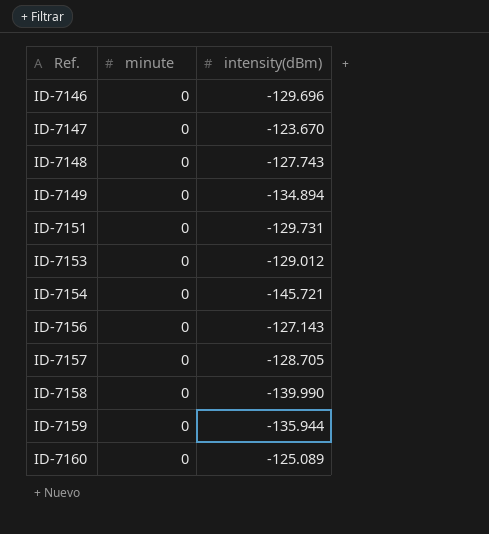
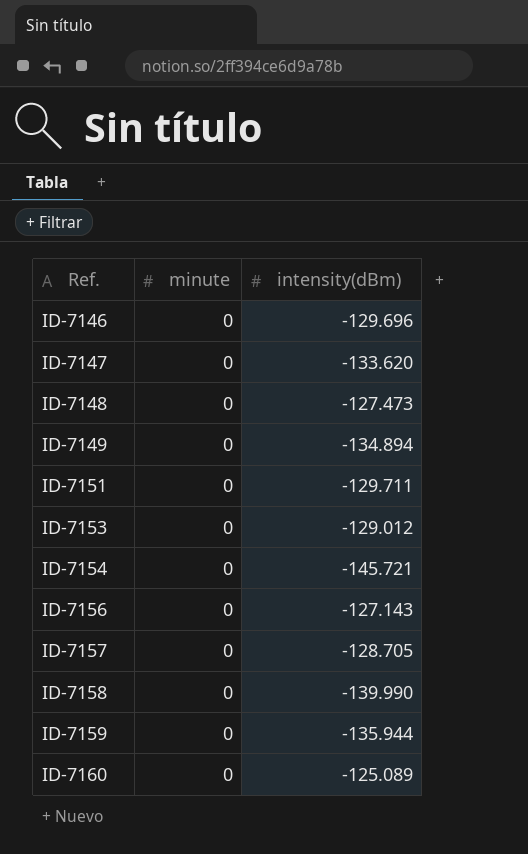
ID-7147 | intensity(dBm): -123.670 -> -133.620
ID-7148 | intensity(dBm): -127.743 -> -127.473
ID-7151 | intensity(dBm): -129.731 -> -129.711

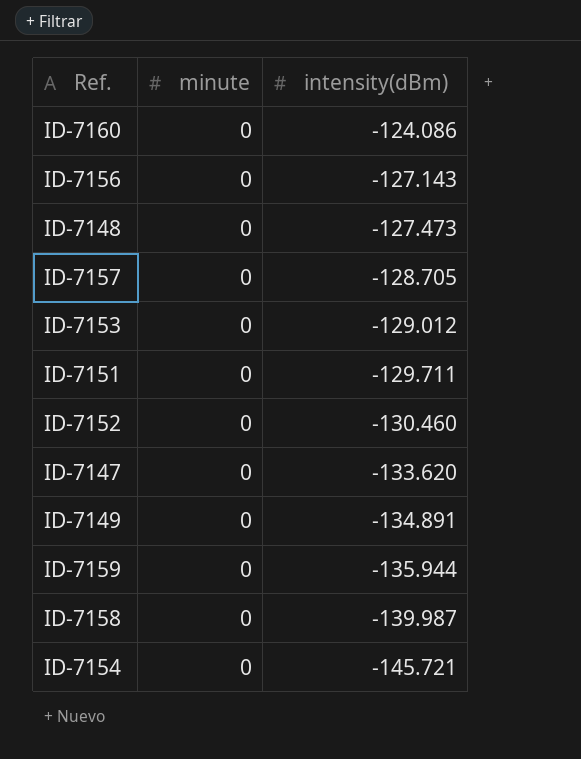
row order: Ref. ascending -> intensity(dBm) descending
row ID-7146: 0 | -129.696 -> none
ID-7160 | intensity(dBm): -125.089 -> -124.086
row ID-7152: none -> 0 | -130.460
ID-7149 | intensity(dBm): -134.894 -> -134.891
ID-7158 | intensity(dBm): -139.990 -> -139.987

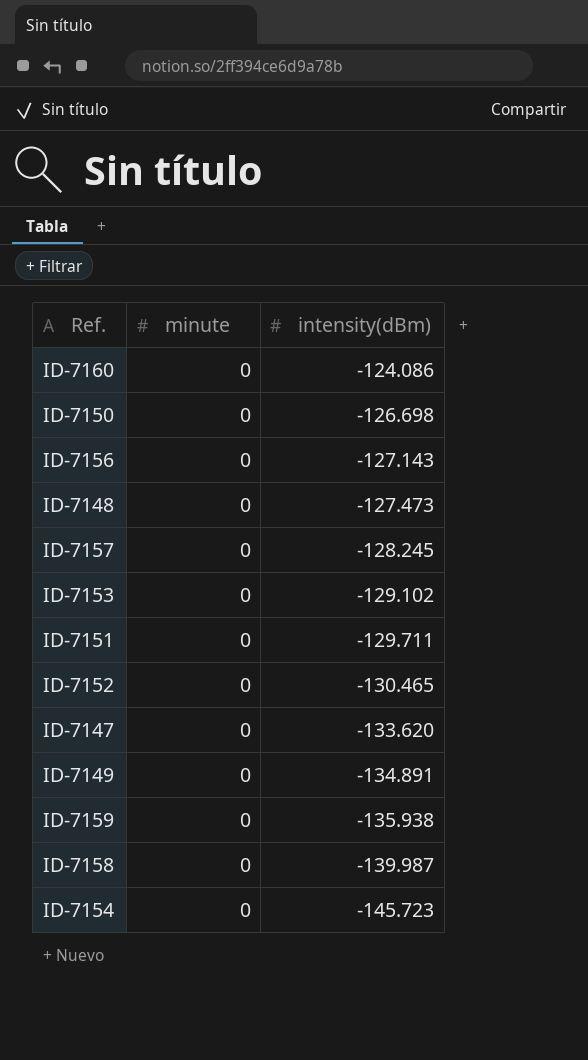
row ID-7150: none -> 0 | -126.698
ID-7157 | intensity(dBm): -128.705 -> -128.245
ID-7153 | intensity(dBm): -129.012 -> -129.102
ID-7152 | intensity(dBm): -130.460 -> -130.465
ID-7159 | intensity(dBm): -135.944 -> -135.938
ID-7154 | intensity(dBm): -145.721 -> -145.723

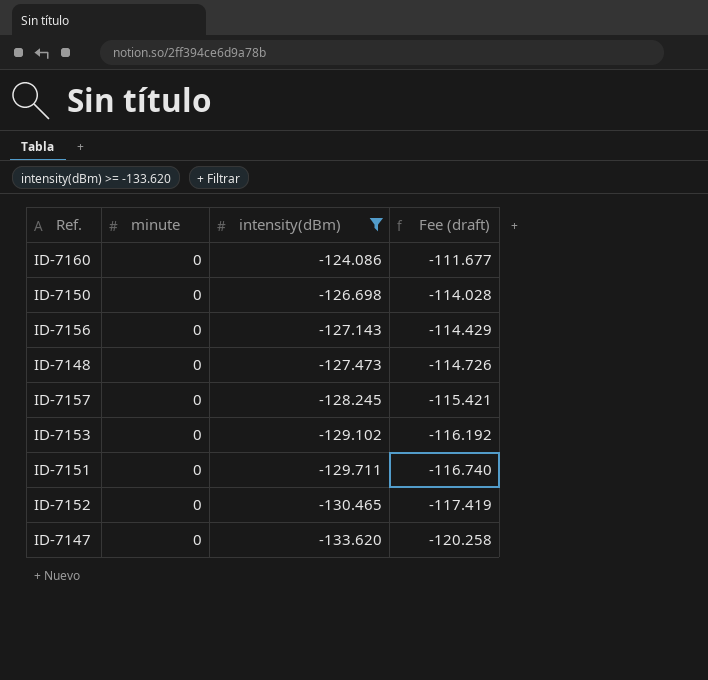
filter: none -> intensity(dBm) >= -133.620
column Fee (draft) | formula: none -> [intensity(dBm)] * 0.9

